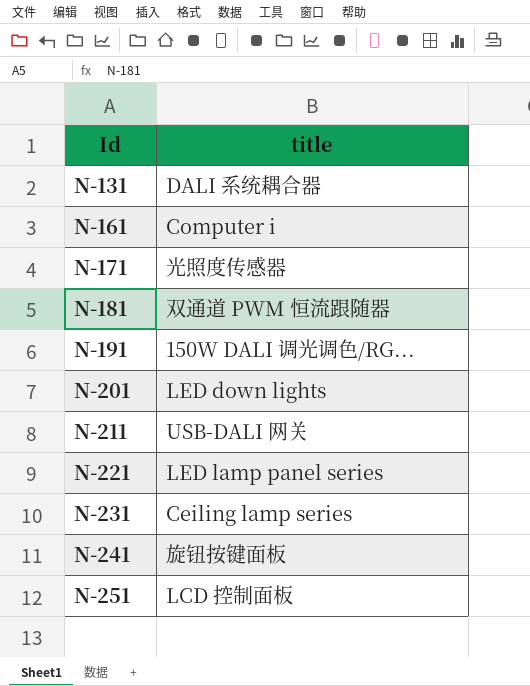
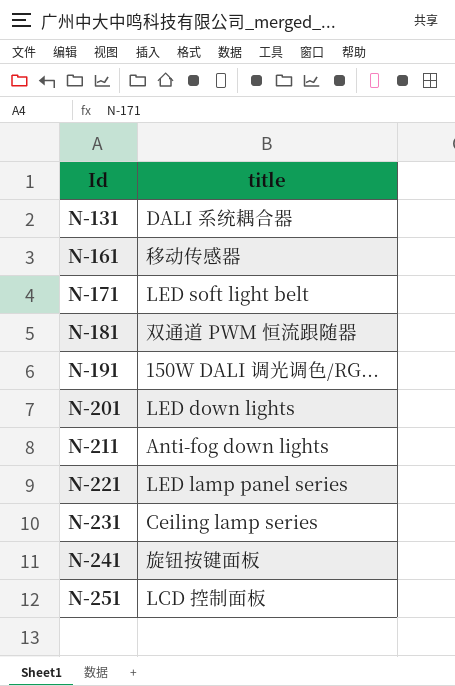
N-161 | title: Computer i -> 移动传感器
N-171 | title: 光照度传感器 -> LED soft light belt
N-211 | title: USB-DALI 网关 -> Anti-fog down lights

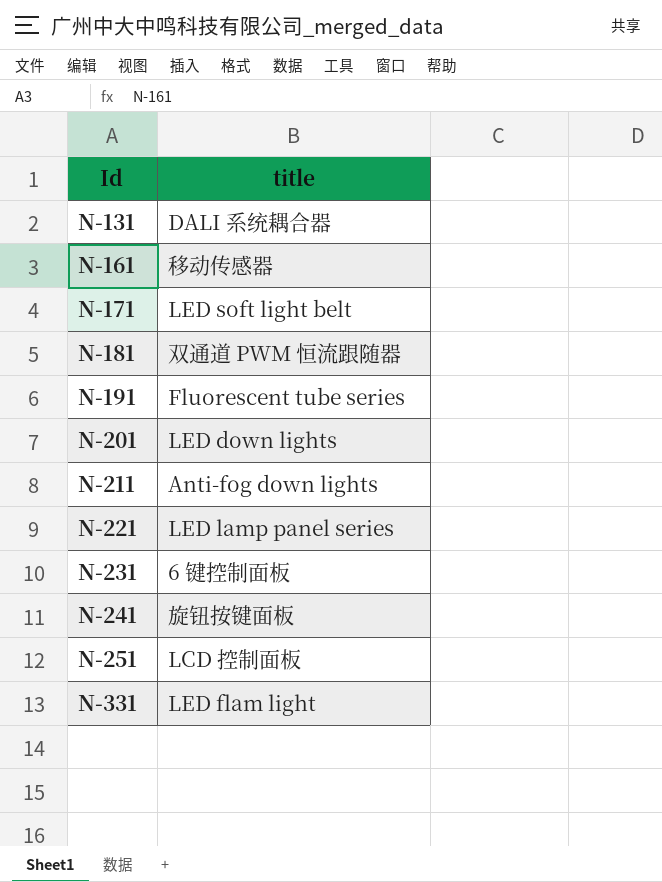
N-191 | title: 150W DALI 调光调色/RG... -> Fluorescent tube series
N-231 | title: Ceiling lamp series -> 6 键控制面板
row N-331: none -> LED flam light

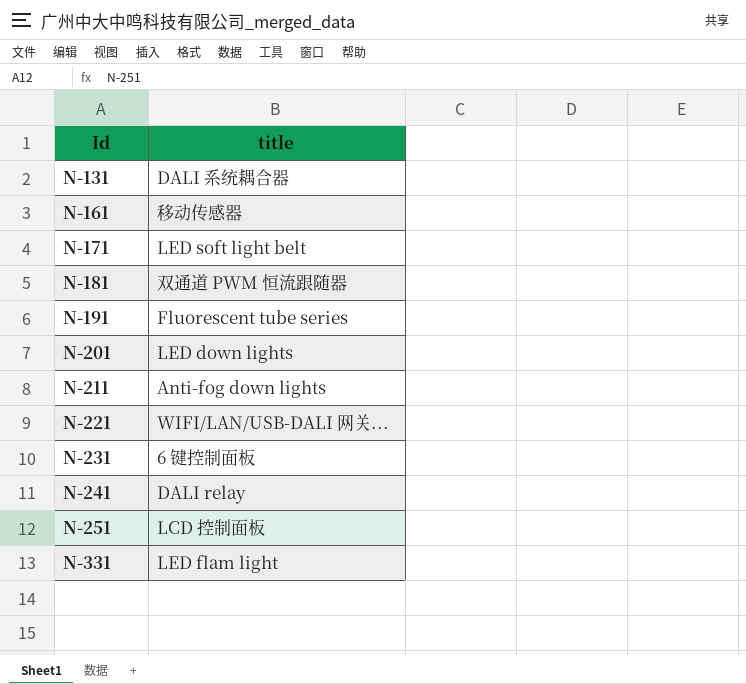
N-221 | title: LED lamp panel series -> WIFI/LAN/USB-DALI 网关...
N-241 | title: 旋钮按键面板 -> DALI relay

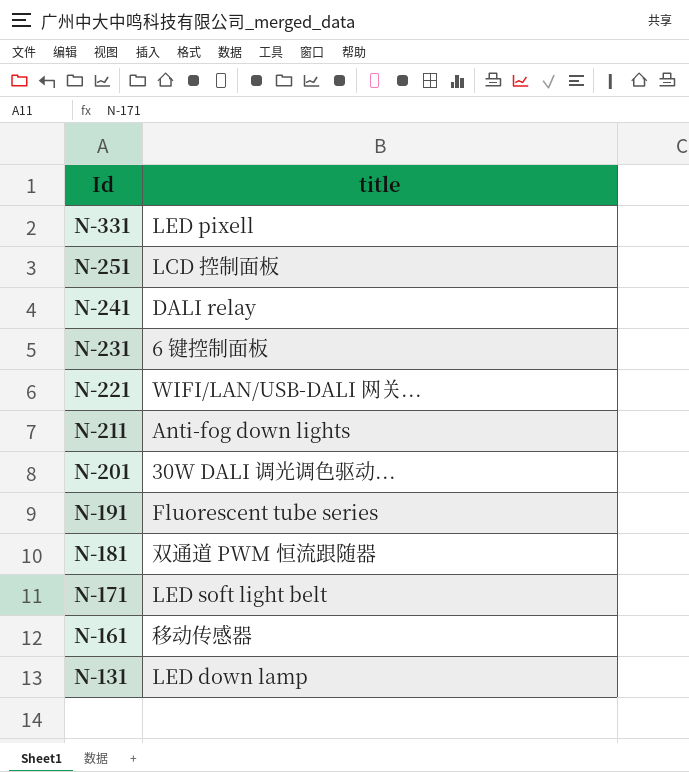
row order: Id ascending -> Id descending
N-331 | title: LED flam light -> LED pixell
N-201 | title: LED down lights -> 30W DALI 调光调色驱动...
N-131 | title: DALI 系统耦合器 -> LED down lamp

